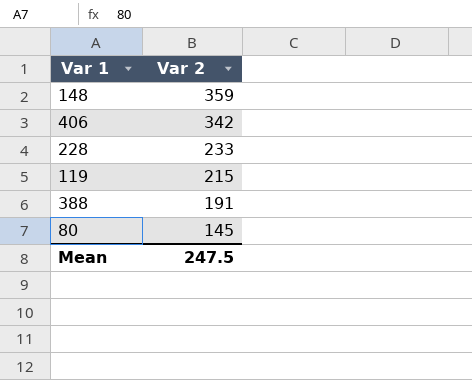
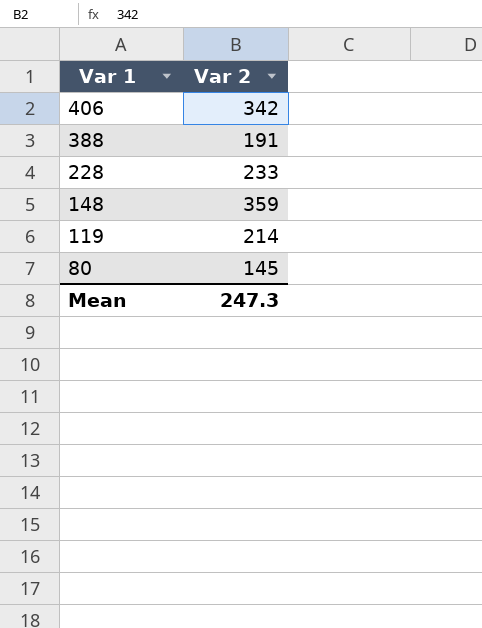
row order: Var 2 descending -> Var 1 descending
119 | Var 2: 215 -> 214
Mean | Var 2: 247.5 -> 247.3

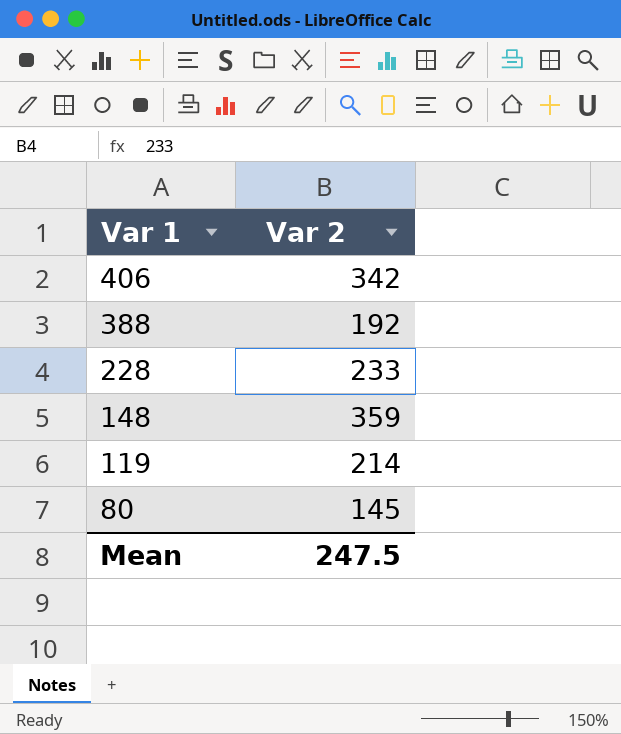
388 | Var 2: 191 -> 192
Mean | Var 2: 247.3 -> 247.5

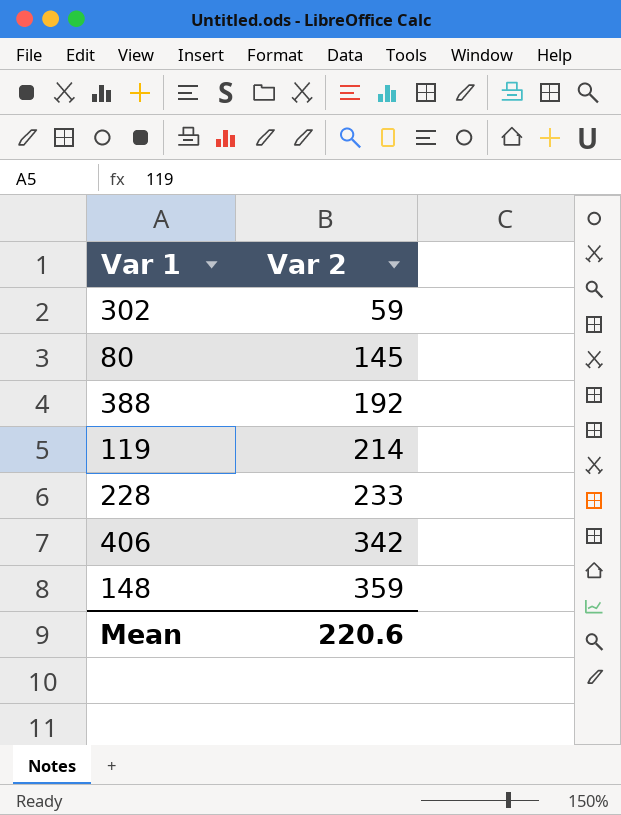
row order: Var 1 descending -> Var 2 ascending
row 302: none -> 59
Mean | Var 2: 247.5 -> 220.6

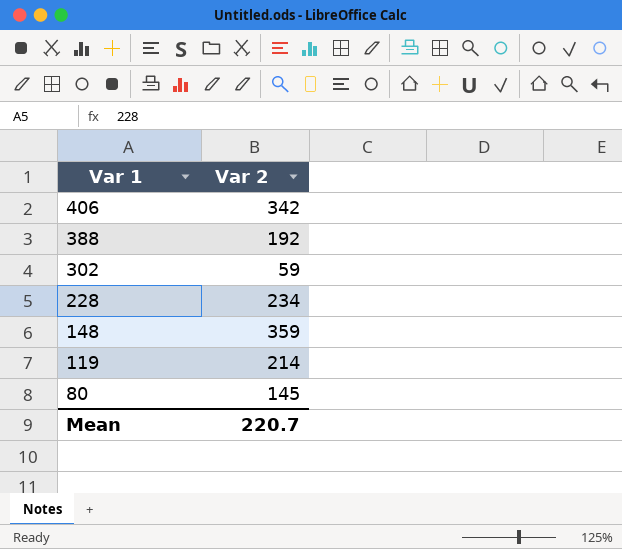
row order: Var 2 ascending -> Var 1 descending
228 | Var 2: 233 -> 234
Mean | Var 2: 220.6 -> 220.7

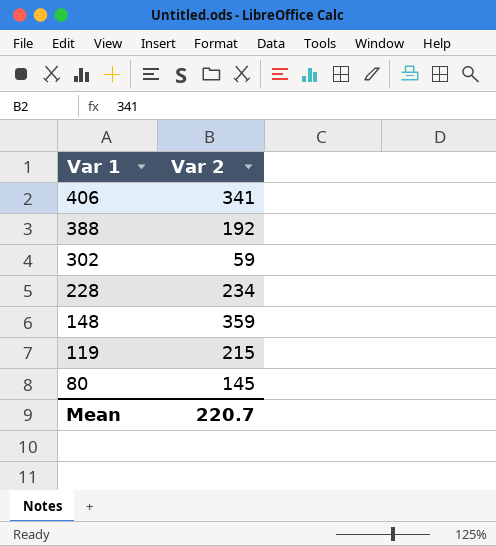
406 | Var 2: 342 -> 341
119 | Var 2: 214 -> 215

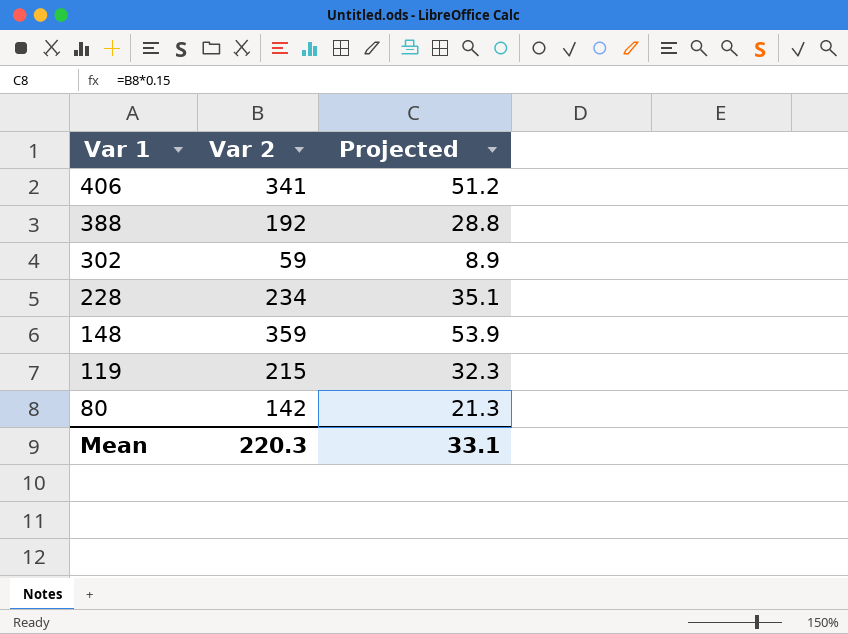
column Projected | formula: none -> [Var 2] * 0.15
80 | Var 2: 145 -> 142
Mean | Var 2: 220.7 -> 220.3

